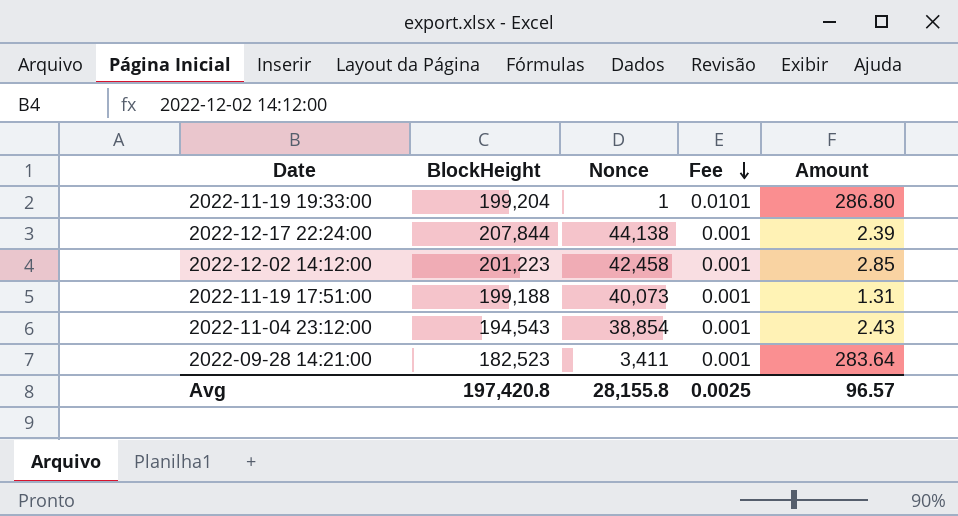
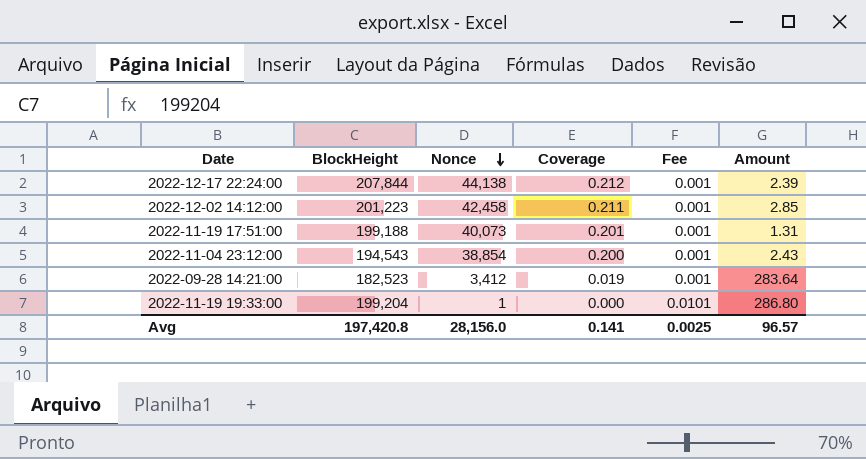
row order: Fee descending -> Nonce descending
column Coverage | formula: none -> [Nonce] / [BlockHeight]
2022-09-28 14:21:00 | Nonce: 3,411 -> 3,412
Avg | Nonce: 28,155.8 -> 28,156.0

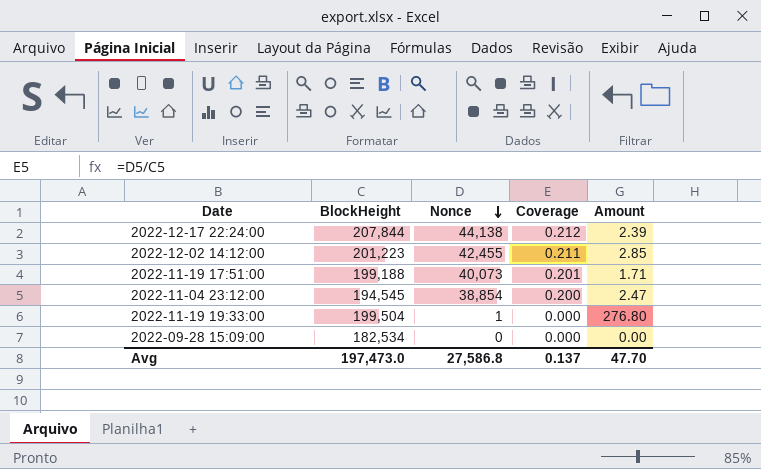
column Fee | position: 5 -> none
row 2022-09-28 14:21:00: 182,523 | 3,412 | 0.019 | 0.001 | 283.64 -> none
2022-12-02 14:12:00 | Nonce: 42,458 -> 42,455
2022-11-19 17:51:00 | Amount: 1.31 -> 1.71
2022-11-04 23:12:00 | BlockHeight: 194,543 -> 194,545
2022-11-04 23:12:00 | Amount: 2.43 -> 2.47
2022-11-19 19:33:00 | BlockHeight: 199,204 -> 199,504
2022-11-19 19:33:00 | Amount: 286.80 -> 276.80
row 2022-09-28 15:09:00: none -> 182,534 | 0 | 0.000 | 0.00
Avg | BlockHeight: 197,420.8 -> 197,473.0
Avg | Nonce: 28,156.0 -> 27,586.8
Avg | Coverage: 0.141 -> 0.137
Avg | Amount: 96.57 -> 47.70

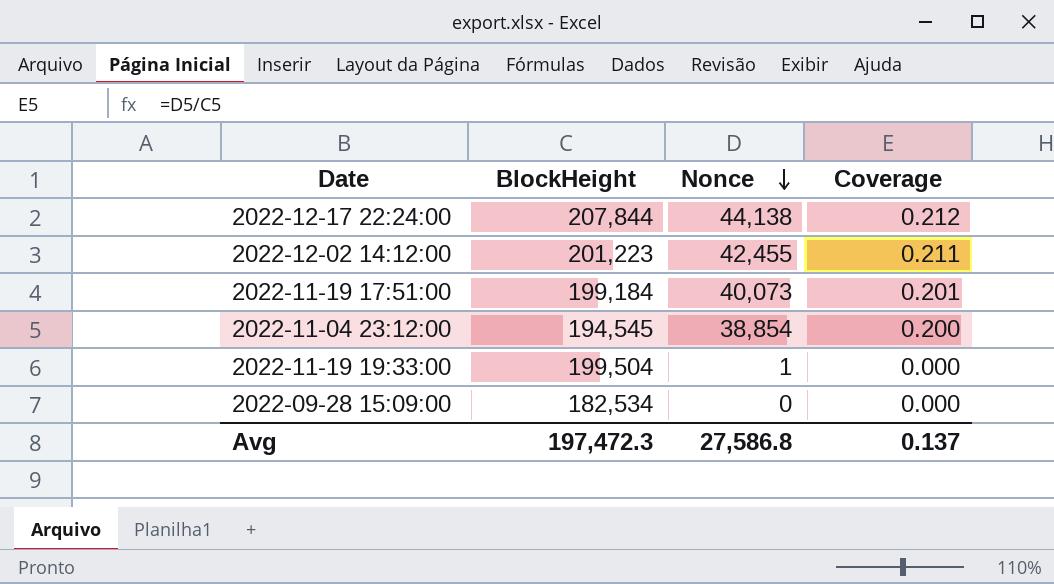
column Amount | position: 5 -> none
2022-11-19 17:51:00 | BlockHeight: 199,188 -> 199,184
Avg | BlockHeight: 197,473.0 -> 197,472.3

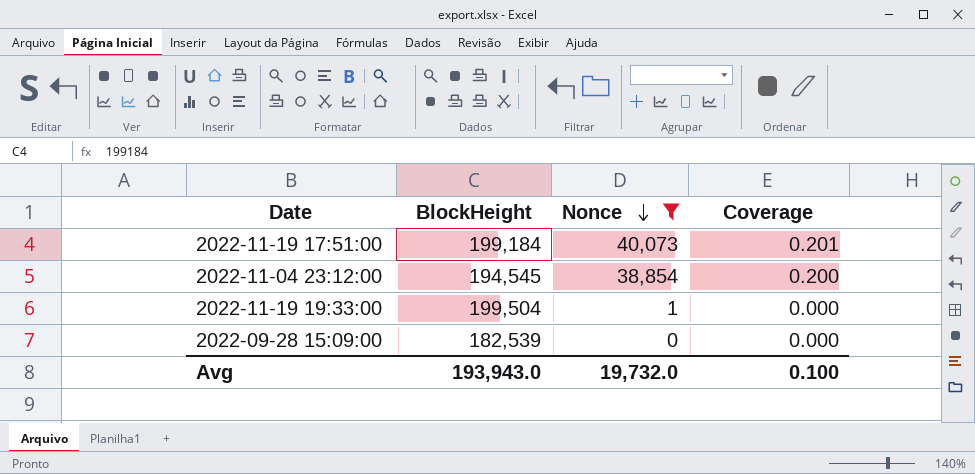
filter: none -> Nonce <= 40,073
2022-09-28 15:09:00 | BlockHeight: 182,534 -> 182,539
Avg | BlockHeight: 197,472.3 -> 193,943.0
Avg | Nonce: 27,586.8 -> 19,732.0
Avg | Coverage: 0.137 -> 0.100

